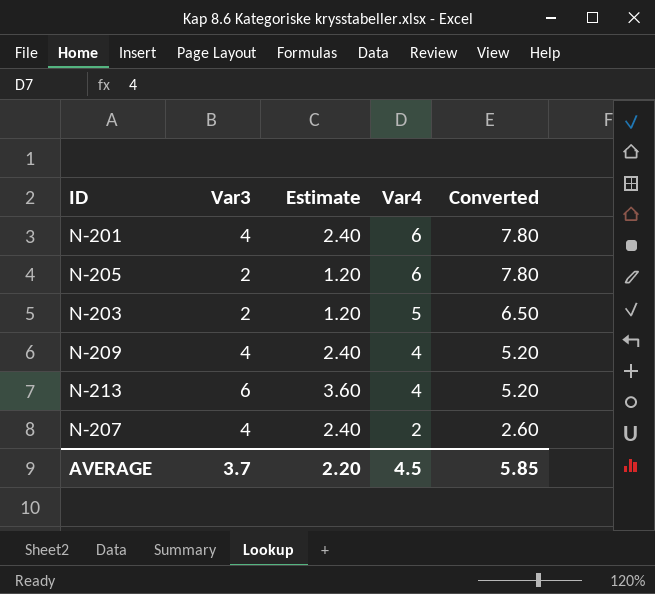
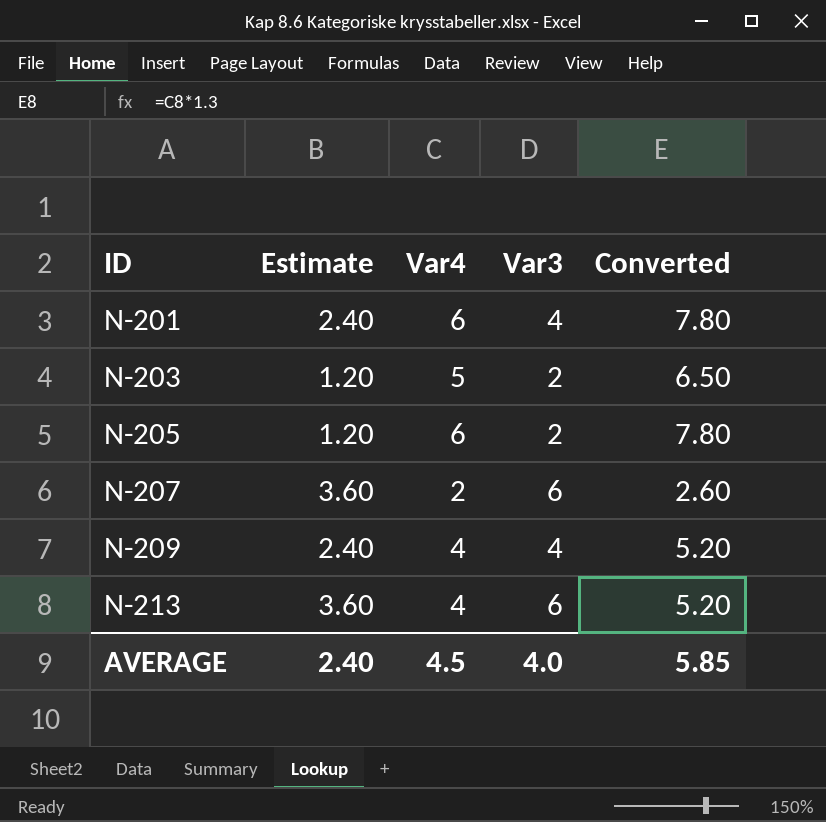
row order: Var4 descending -> ID ascending
column Var3 | position: 2 -> 4
N-207 | Estimate: 2.40 -> 3.60
N-207 | Var3: 4 -> 6
AVERAGE | Estimate: 2.20 -> 2.40
AVERAGE | Var3: 3.7 -> 4.0

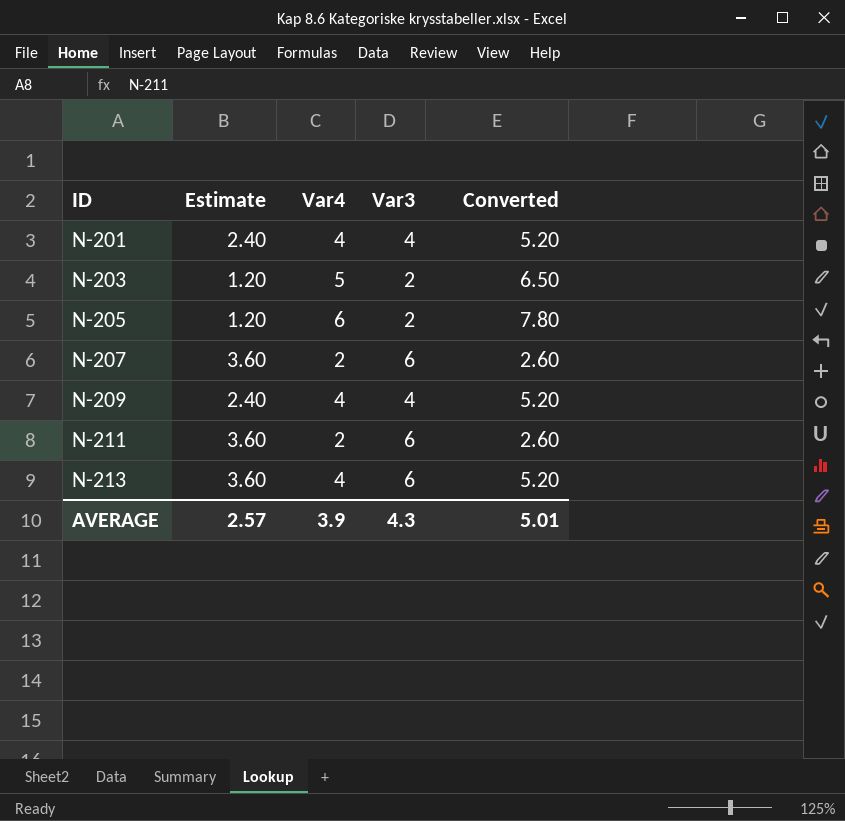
N-201 | Var4: 6 -> 4
N-201 | Converted: 7.80 -> 5.20
row N-211: none -> 3.60 | 2 | 6 | 2.60
AVERAGE | Estimate: 2.40 -> 2.57
AVERAGE | Var4: 4.5 -> 3.9
AVERAGE | Var3: 4.0 -> 4.3
AVERAGE | Converted: 5.85 -> 5.01

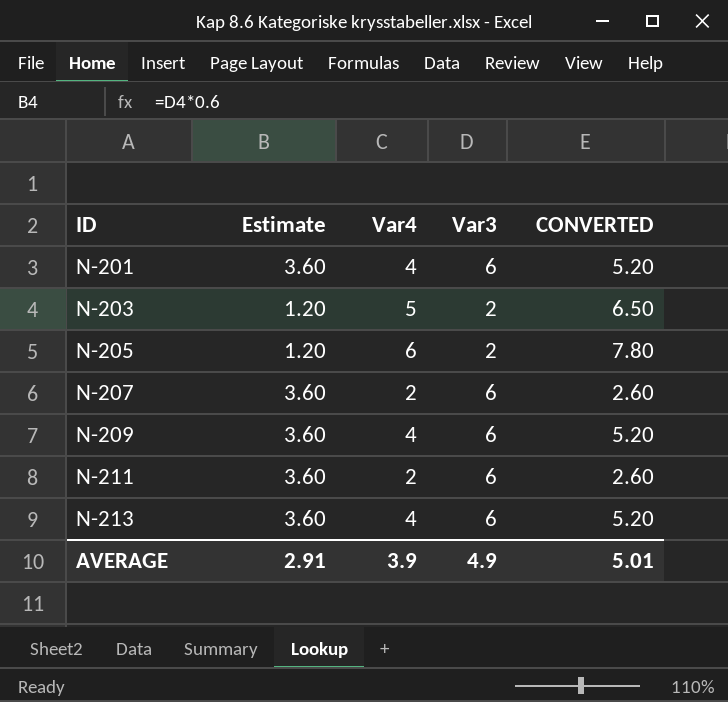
column name: Converted -> CONVERTED
N-201 | Estimate: 2.40 -> 3.60
N-201 | Var3: 4 -> 6
N-209 | Estimate: 2.40 -> 3.60
N-209 | Var3: 4 -> 6
AVERAGE | Estimate: 2.57 -> 2.91
AVERAGE | Var3: 4.3 -> 4.9

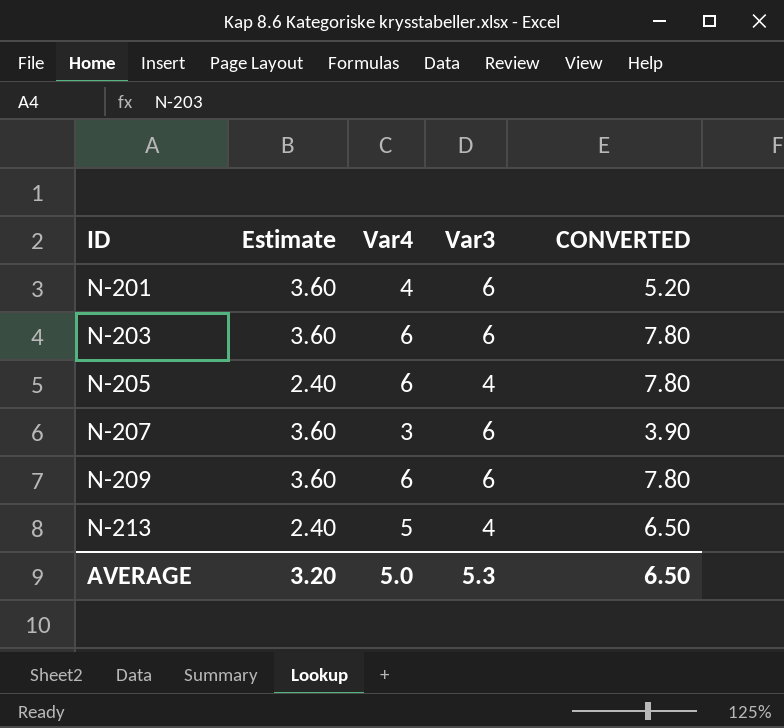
row N-211: 3.60 | 2 | 6 | 2.60 -> none
N-203 | Estimate: 1.20 -> 3.60
N-203 | Var4: 5 -> 6
N-203 | Var3: 2 -> 6
N-203 | CONVERTED: 6.50 -> 7.80
N-205 | Estimate: 1.20 -> 2.40
N-205 | Var3: 2 -> 4
N-207 | Var4: 2 -> 3
N-207 | CONVERTED: 2.60 -> 3.90
N-209 | Var4: 4 -> 6
N-209 | CONVERTED: 5.20 -> 7.80
N-213 | Estimate: 3.60 -> 2.40
N-213 | Var4: 4 -> 5
N-213 | Var3: 6 -> 4
N-213 | CONVERTED: 5.20 -> 6.50
AVERAGE | Estimate: 2.91 -> 3.20
AVERAGE | Var4: 3.9 -> 5.0
AVERAGE | Var3: 4.9 -> 5.3
AVERAGE | CONVERTED: 5.01 -> 6.50

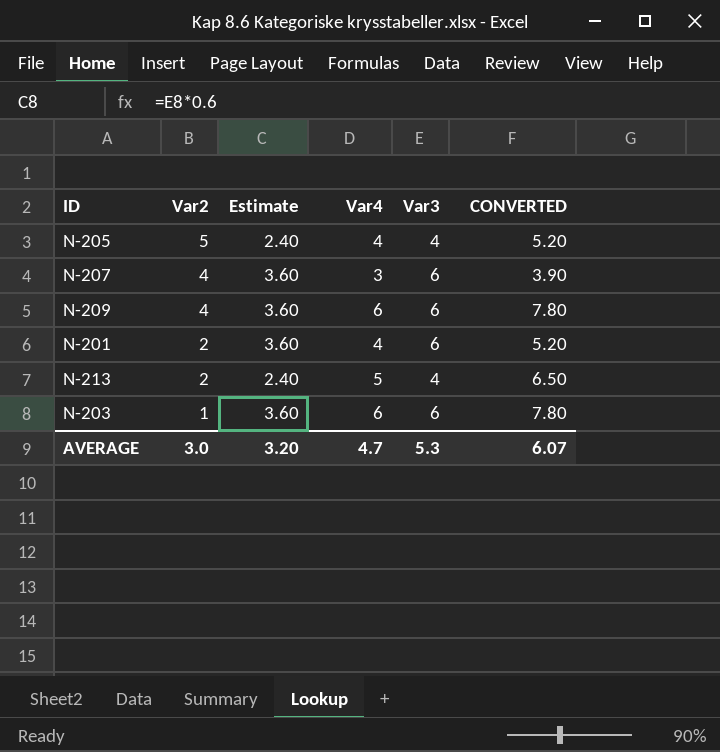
row order: ID ascending -> Var2 descending
column Var2 | position: none -> 2
N-205 | Var4: 6 -> 4
N-205 | CONVERTED: 7.80 -> 5.20
AVERAGE | Var4: 5.0 -> 4.7
AVERAGE | CONVERTED: 6.50 -> 6.07

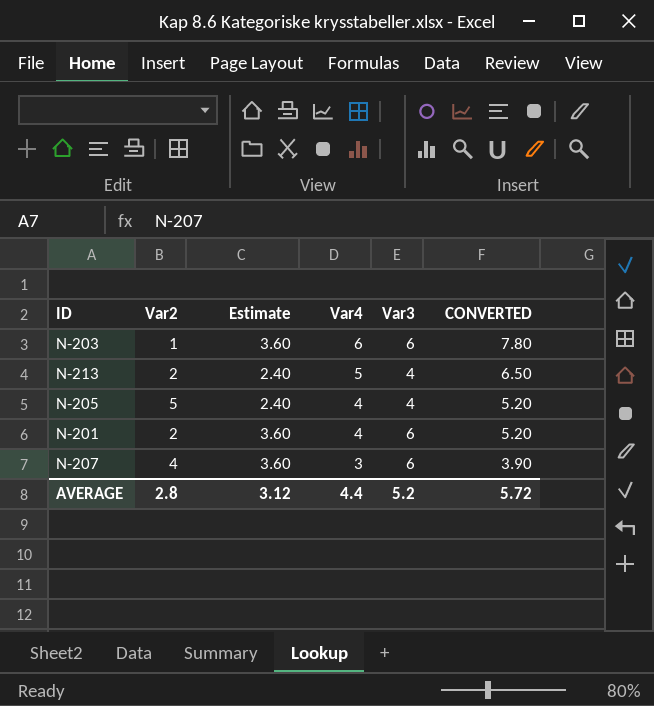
row order: Var2 descending -> Var4 descending
row N-209: 4 | 3.60 | 6 | 6 | 7.80 -> none
AVERAGE | Var2: 3.0 -> 2.8
AVERAGE | Estimate: 3.20 -> 3.12
AVERAGE | Var4: 4.7 -> 4.4
AVERAGE | Var3: 5.3 -> 5.2
AVERAGE | CONVERTED: 6.07 -> 5.72

